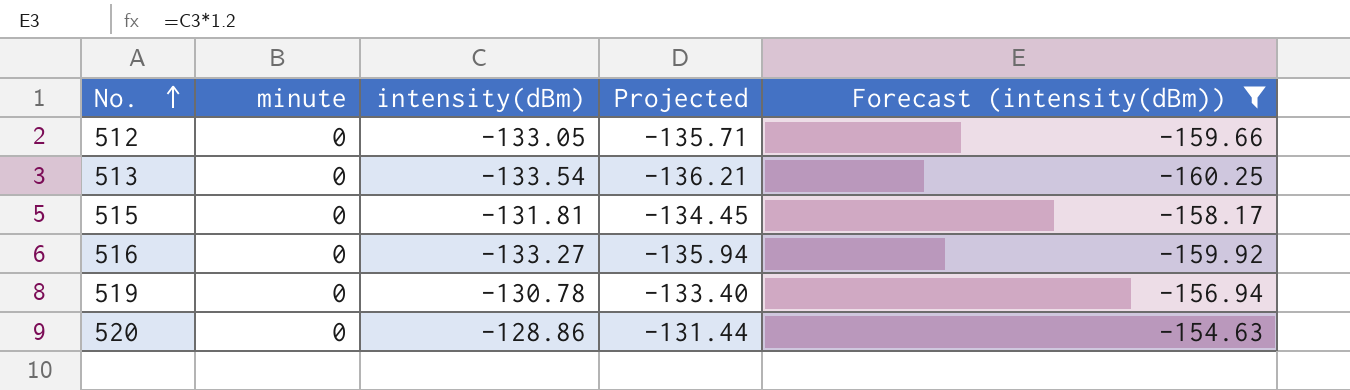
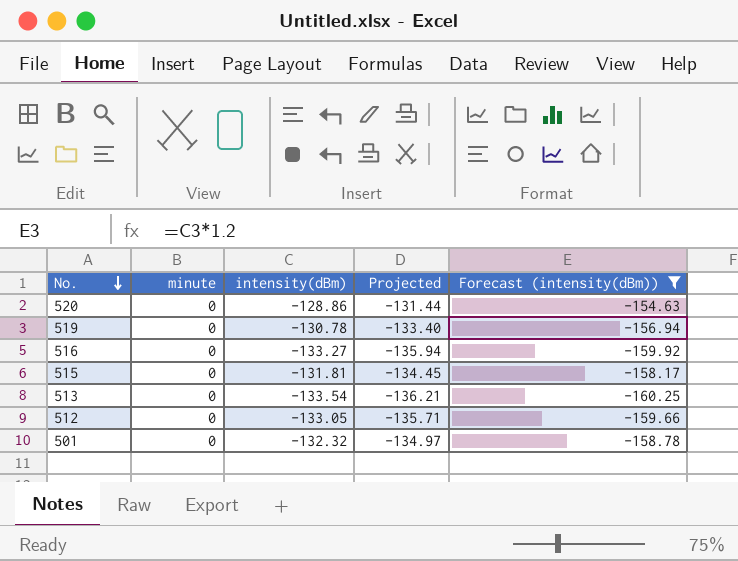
row order: No. ascending -> No. descending
row 501: none -> 0 | -132.32 | -134.97 | -158.78

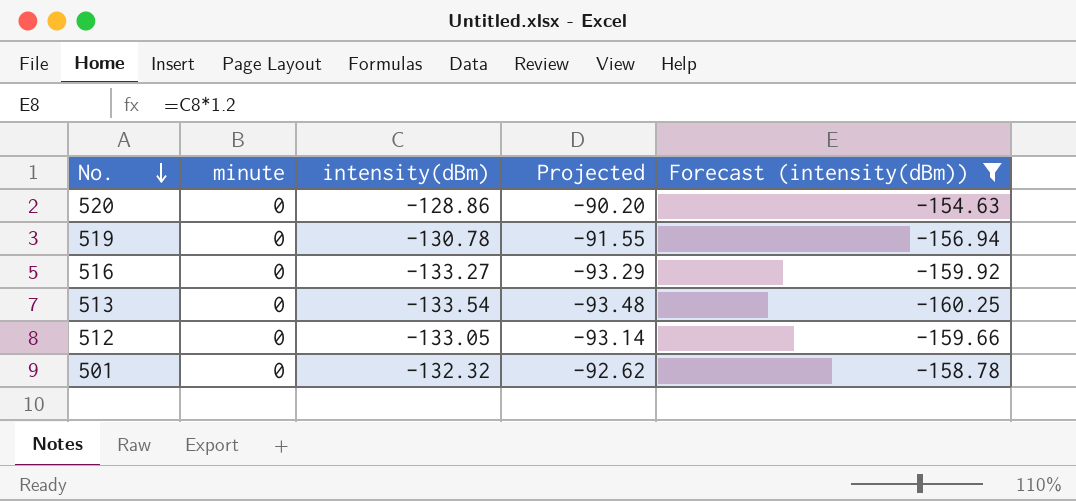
column Projected | formula: [intensity(dBm)] * 1.02 -> [intensity(dBm)] * 0.7
row 515: 0 | -131.81 | -134.45 | -158.17 -> none

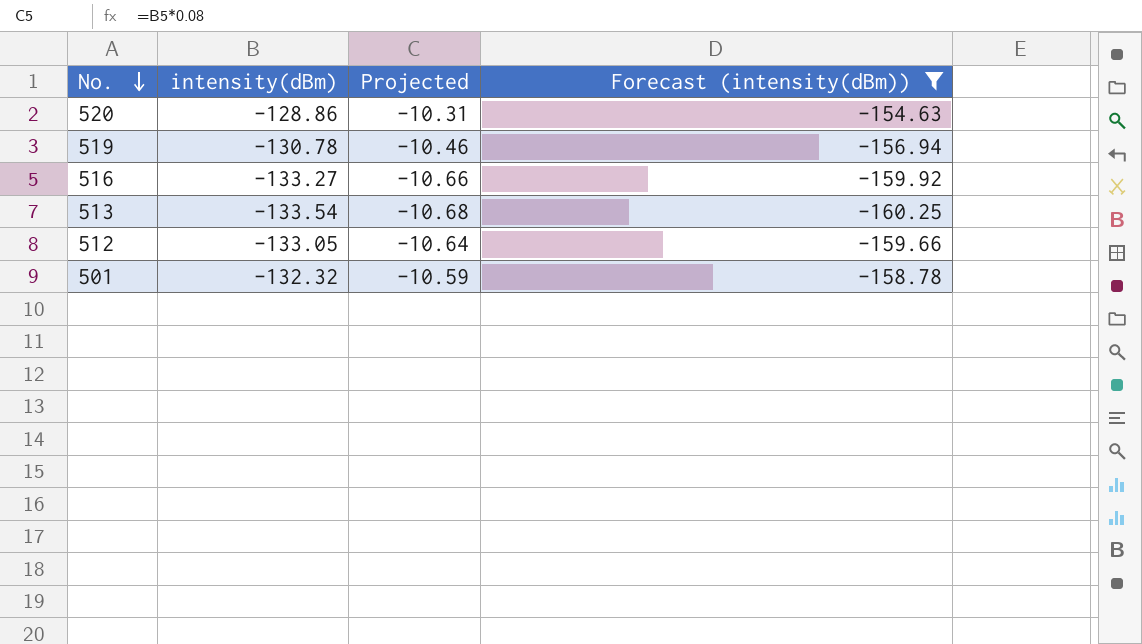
column minute | position: 2 -> none
column Projected | formula: [intensity(dBm)] * 0.7 -> [intensity(dBm)] * 0.08

